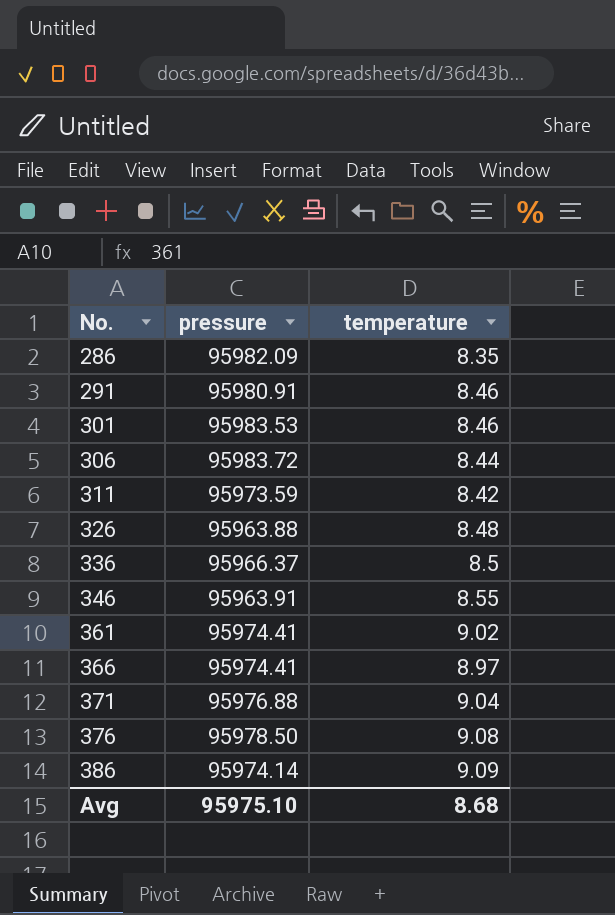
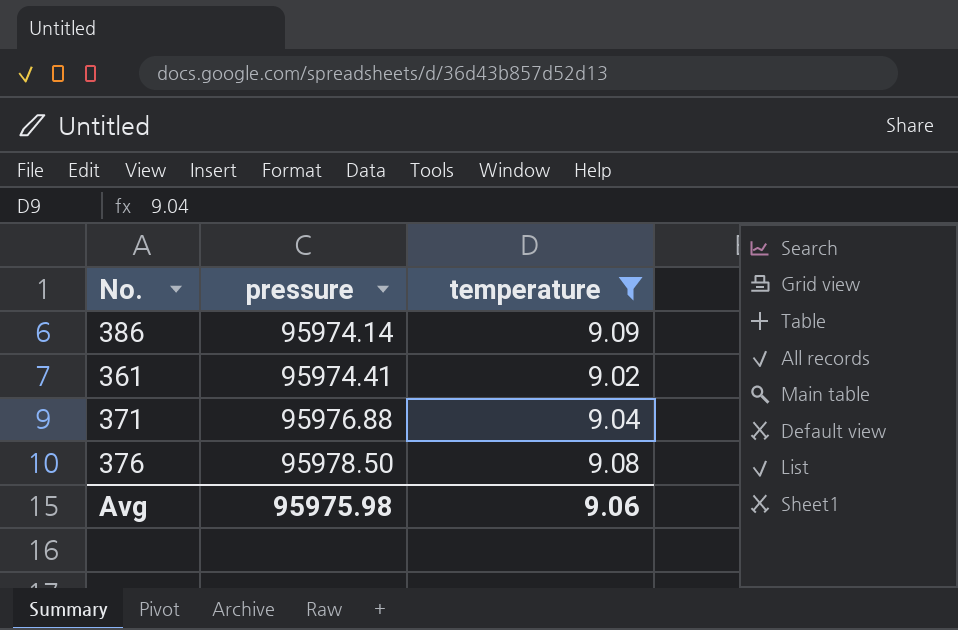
filter: none -> temperature >= 9.02
row order: No. ascending -> pressure ascending
Avg | pressure: 95975.10 -> 95975.98
Avg | temperature: 8.68 -> 9.06

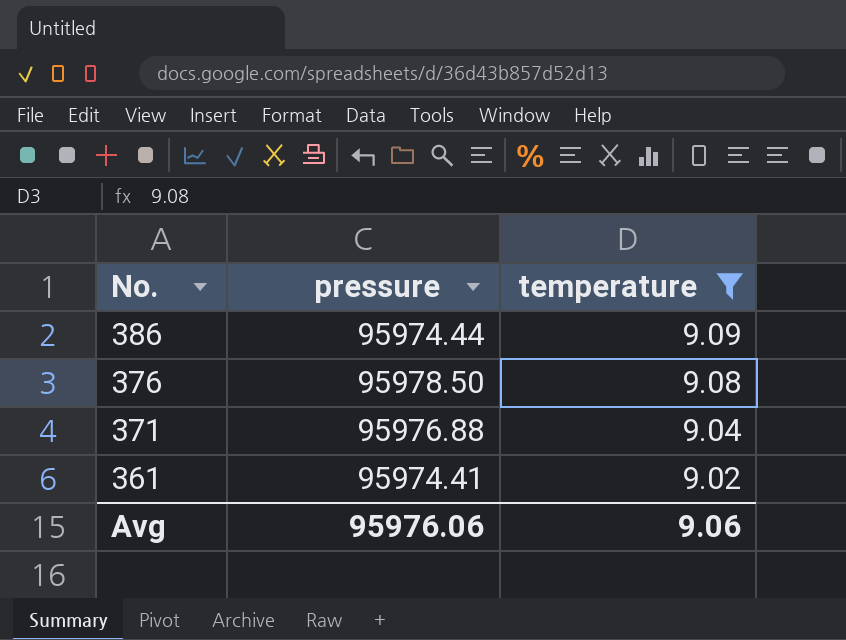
row order: pressure ascending -> No. descending
386 | pressure: 95974.14 -> 95974.44
Avg | pressure: 95975.98 -> 95976.06

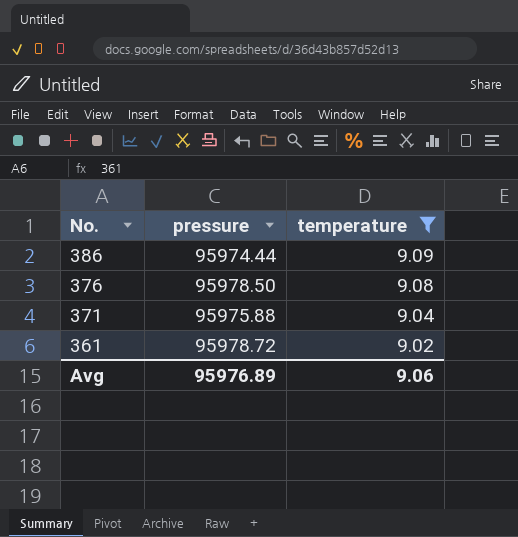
371 | pressure: 95976.88 -> 95975.88
361 | pressure: 95974.41 -> 95978.72
Avg | pressure: 95976.06 -> 95976.89

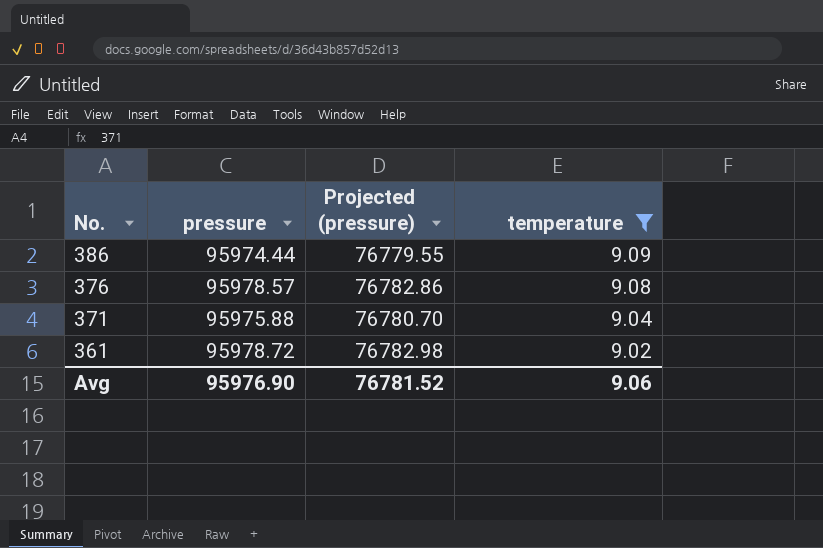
column Projected (pressure) | formula: none -> [pressure] * 0.8
376 | pressure: 95978.50 -> 95978.57
Avg | pressure: 95976.89 -> 95976.90

